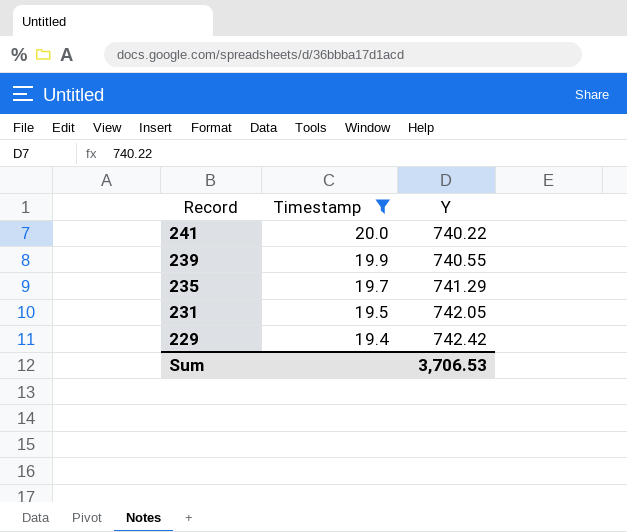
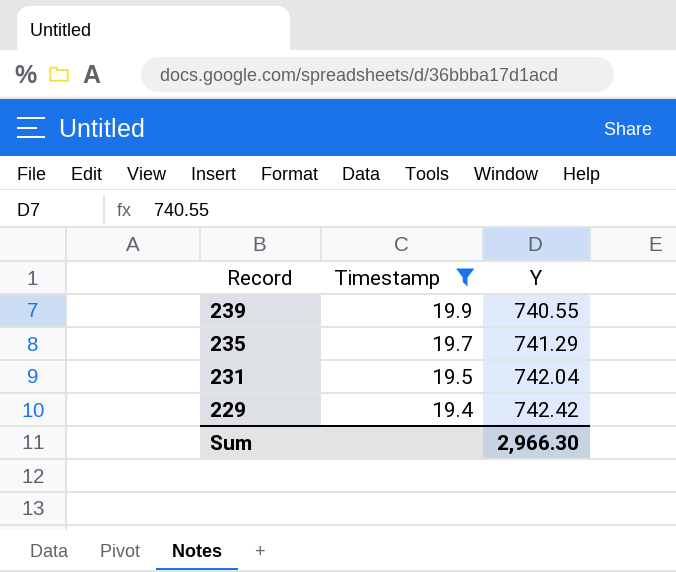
row 241: 20.0 | 740.22 -> none
231 | Y: 742.05 -> 742.04
Sum | Y: 3,706.53 -> 2,966.30

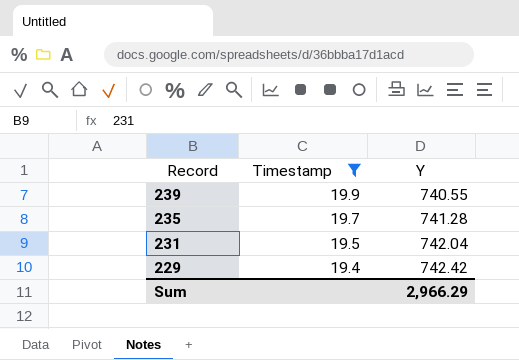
235 | Y: 741.29 -> 741.28
Sum | Y: 2,966.30 -> 2,966.29

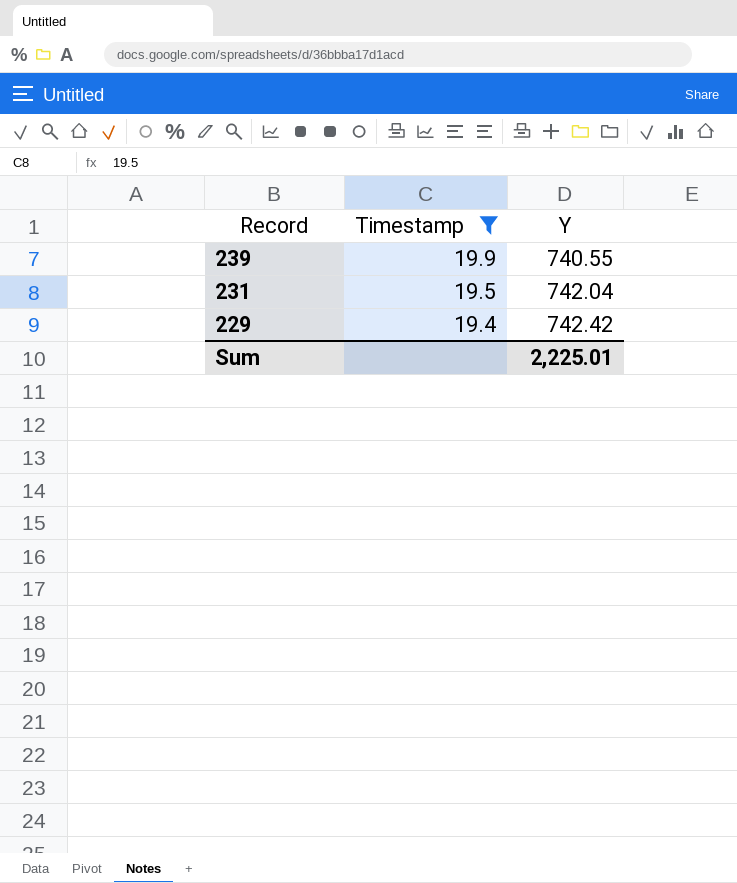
row 235: 19.7 | 741.28 -> none
Sum | Y: 2,966.29 -> 2,225.01

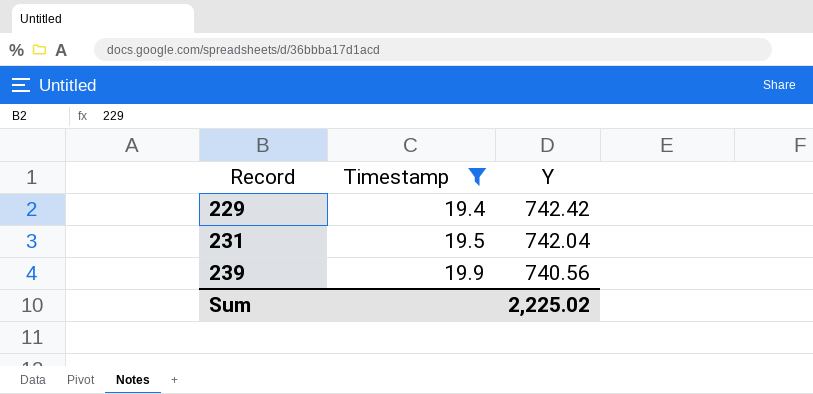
row order: Record descending -> Record ascending
239 | Y: 740.55 -> 740.56
Sum | Y: 2,225.01 -> 2,225.02

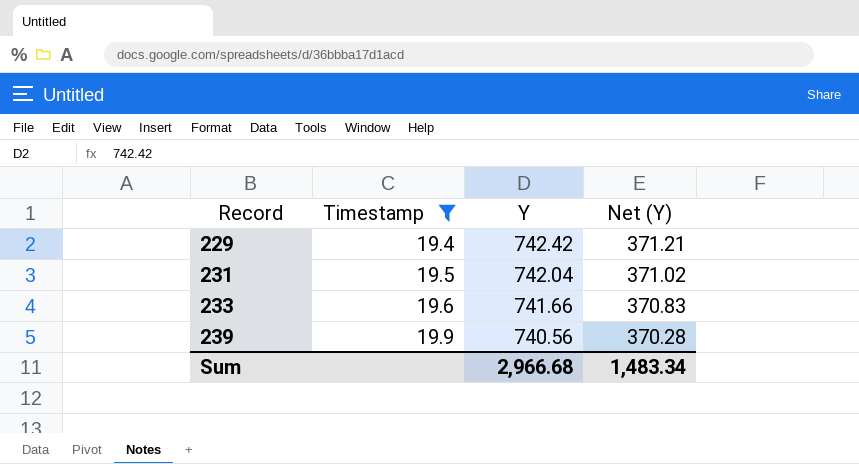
column Net (Y) | formula: none -> [Y] * 0.5
row 233: none -> 19.6 | 741.66 | 370.83
Sum | Y: 2,225.02 -> 2,966.68

